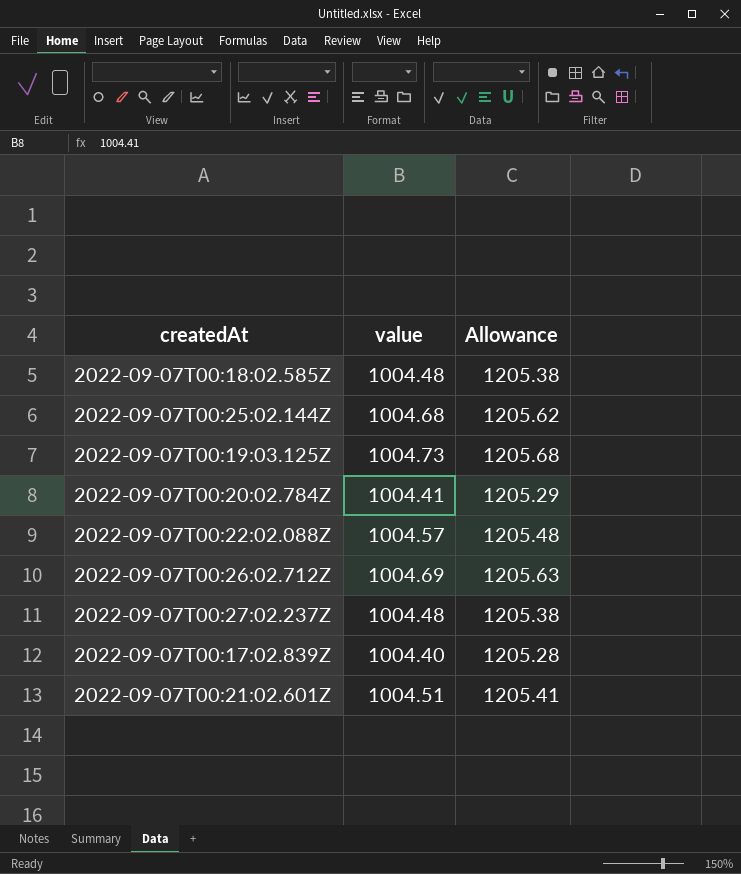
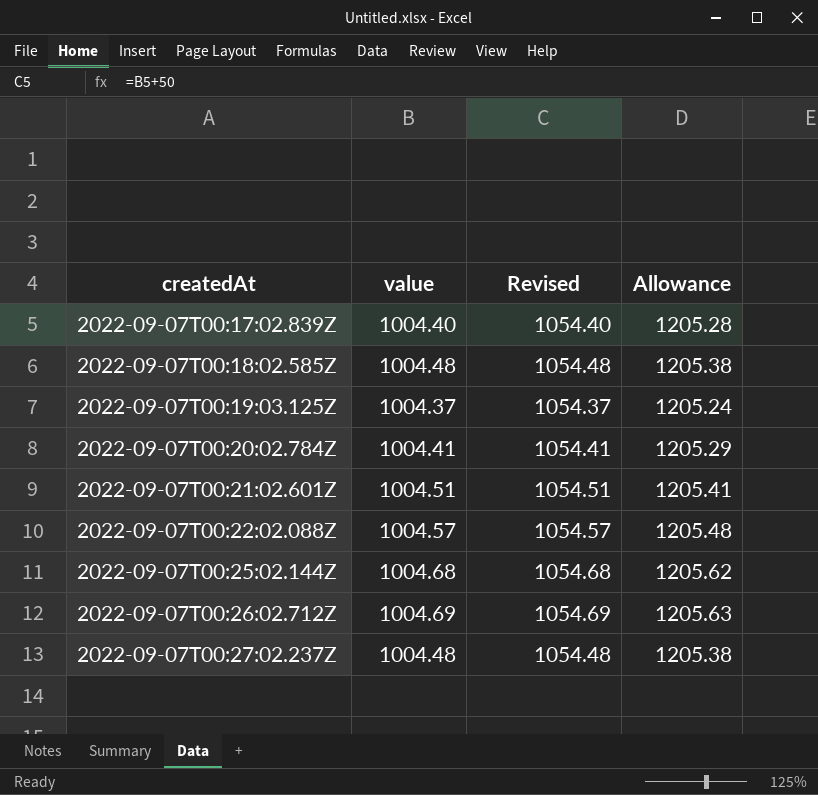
row order: none -> createdAt ascending
column Revised | formula: none -> [value] + 50
2022-09-07T00:19:03.125Z | value: 1004.73 -> 1004.37
2022-09-07T00:19:03.125Z | Allowance: 1205.68 -> 1205.24

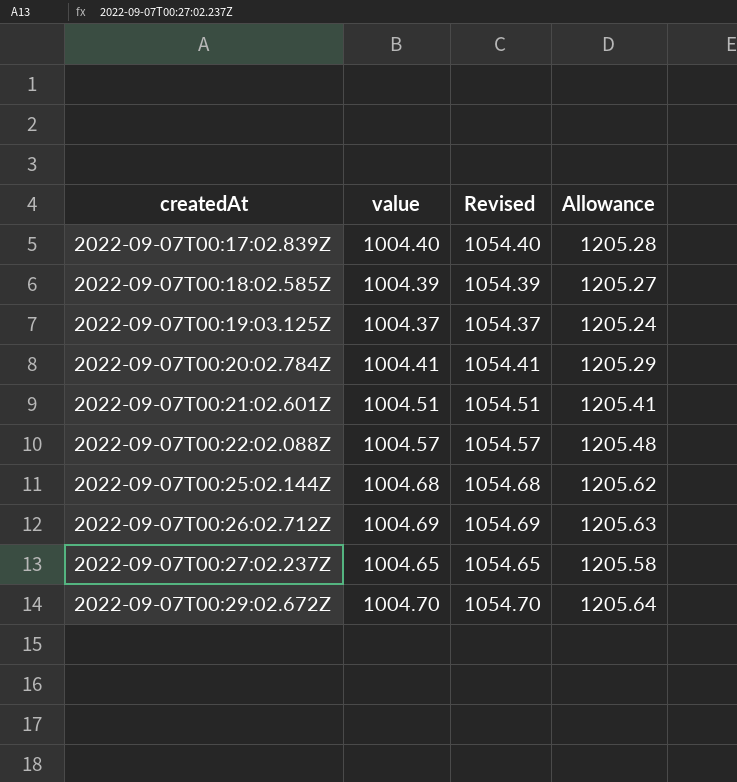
2022-09-07T00:18:02.585Z | value: 1004.48 -> 1004.39
2022-09-07T00:18:02.585Z | Revised: 1054.48 -> 1054.39
2022-09-07T00:18:02.585Z | Allowance: 1205.38 -> 1205.27
2022-09-07T00:27:02.237Z | value: 1004.48 -> 1004.65
2022-09-07T00:27:02.237Z | Revised: 1054.48 -> 1054.65
2022-09-07T00:27:02.237Z | Allowance: 1205.38 -> 1205.58
row 2022-09-07T00:29:02.672Z: none -> 1004.70 | 1054.70 | 1205.64

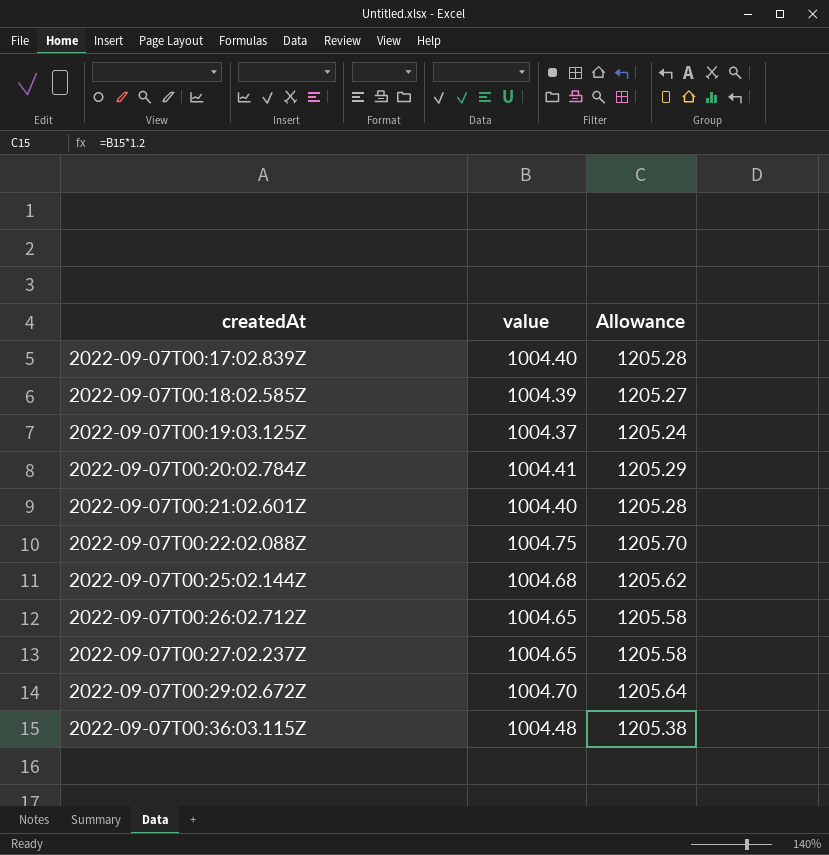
column Revised | formula: [value] + 50 -> none
2022-09-07T00:21:02.601Z | value: 1004.51 -> 1004.40
2022-09-07T00:21:02.601Z | Allowance: 1205.41 -> 1205.28
2022-09-07T00:22:02.088Z | value: 1004.57 -> 1004.75
2022-09-07T00:22:02.088Z | Allowance: 1205.48 -> 1205.70
2022-09-07T00:26:02.712Z | value: 1004.69 -> 1004.65
2022-09-07T00:26:02.712Z | Allowance: 1205.63 -> 1205.58
row 2022-09-07T00:36:03.115Z: none -> 1004.48 | 1205.38

